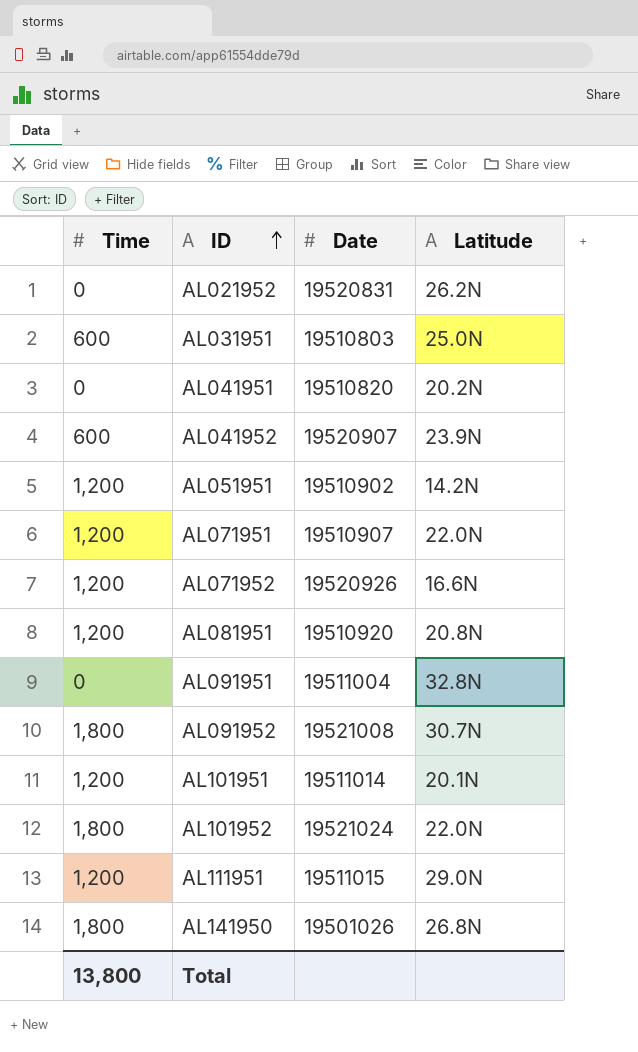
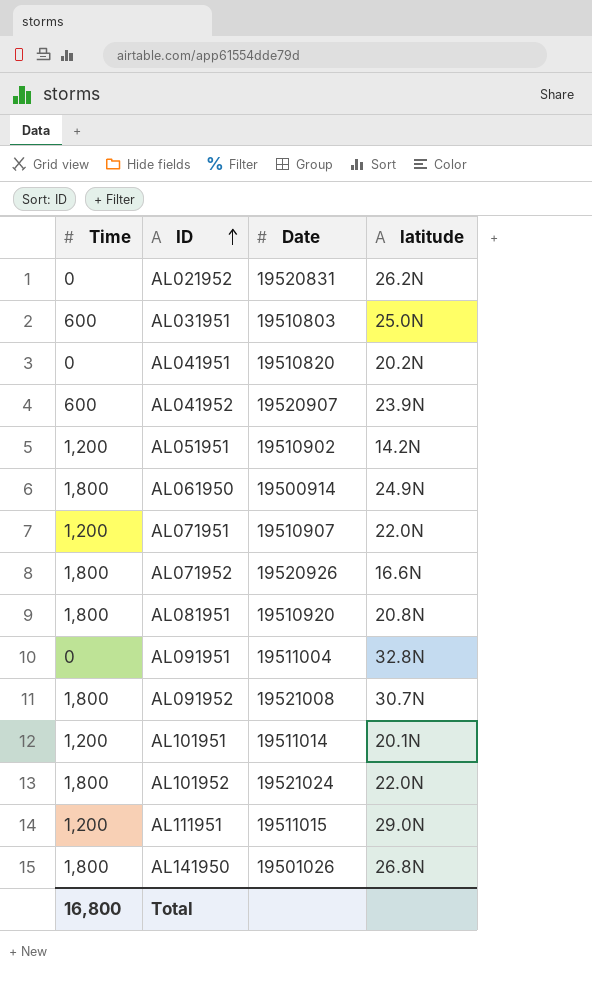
column name: Latitude -> latitude
row AL061950: none -> 1,800 | 19500914 | 24.9N
AL071952 | Time: 1,200 -> 1,800
AL081951 | Time: 1,200 -> 1,800
Total | Time: 13,800 -> 16,800

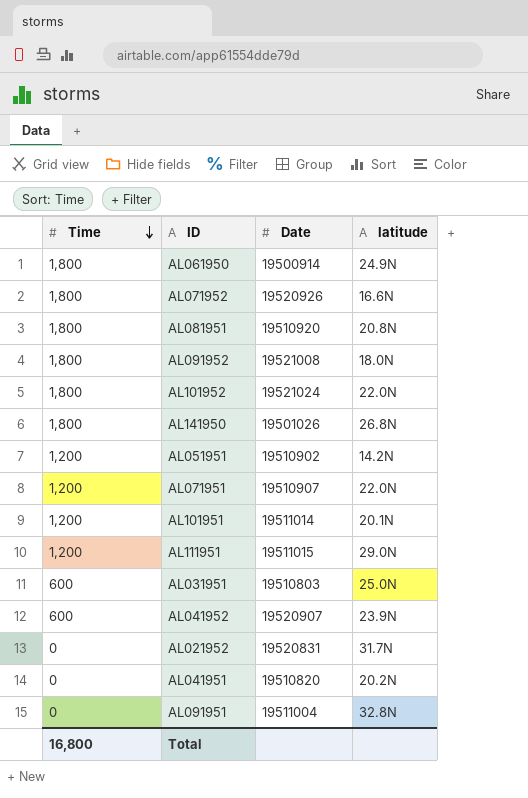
row order: ID ascending -> Time descending
AL091952 | latitude: 30.7N -> 18.0N
AL021952 | latitude: 26.2N -> 31.7N

